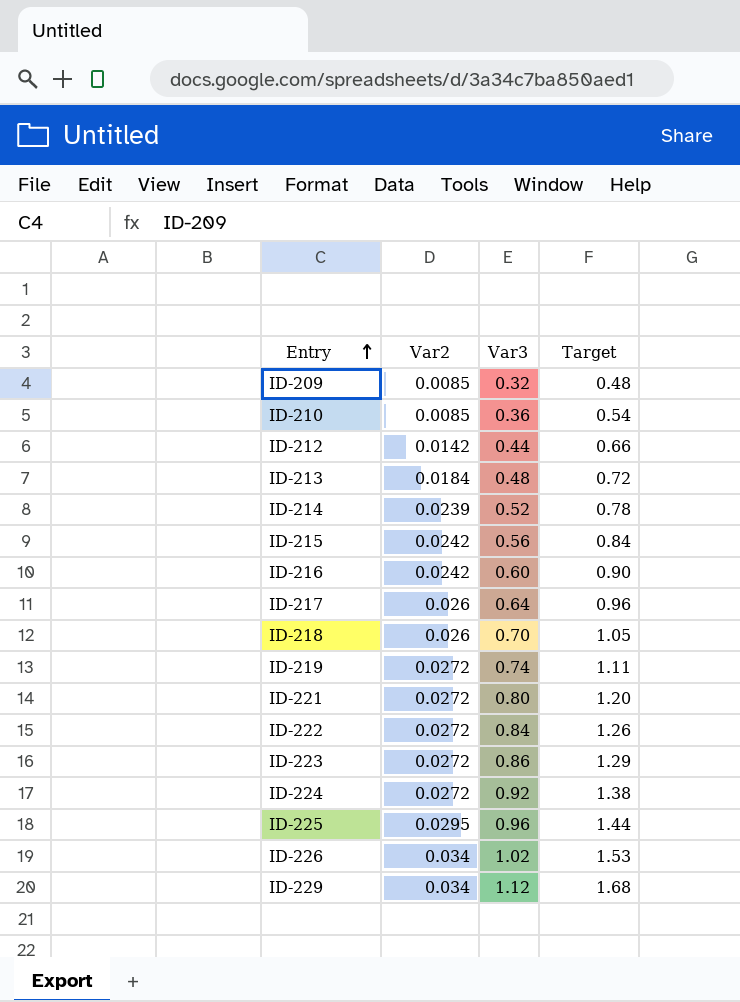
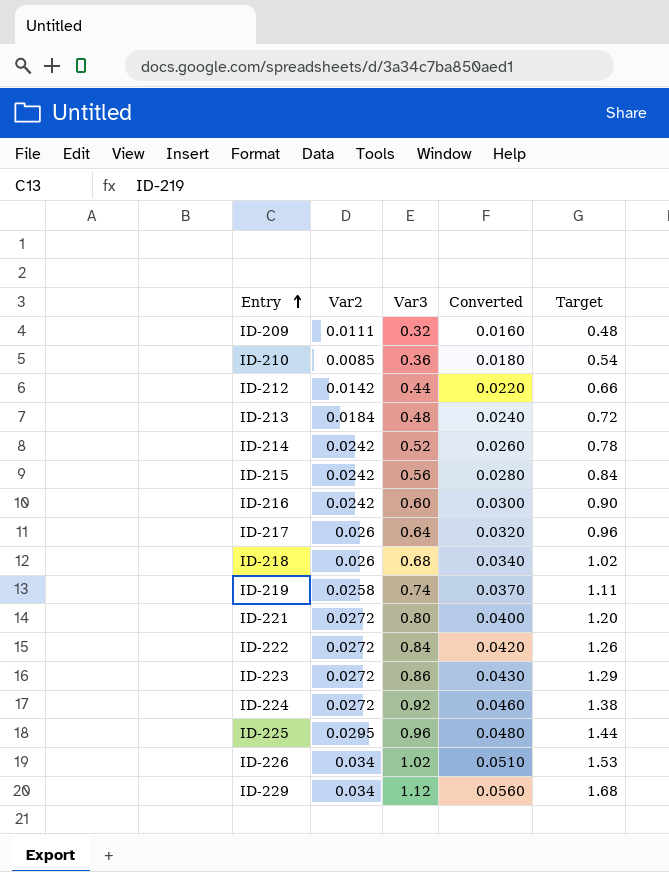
column Converted | formula: none -> [Var3] * 0.05
ID-209 | Var2: 0.0085 -> 0.0111
ID-214 | Var2: 0.0239 -> 0.0242
ID-218 | Var3: 0.70 -> 0.68
ID-218 | Target: 1.05 -> 1.02
ID-219 | Var2: 0.0272 -> 0.0258

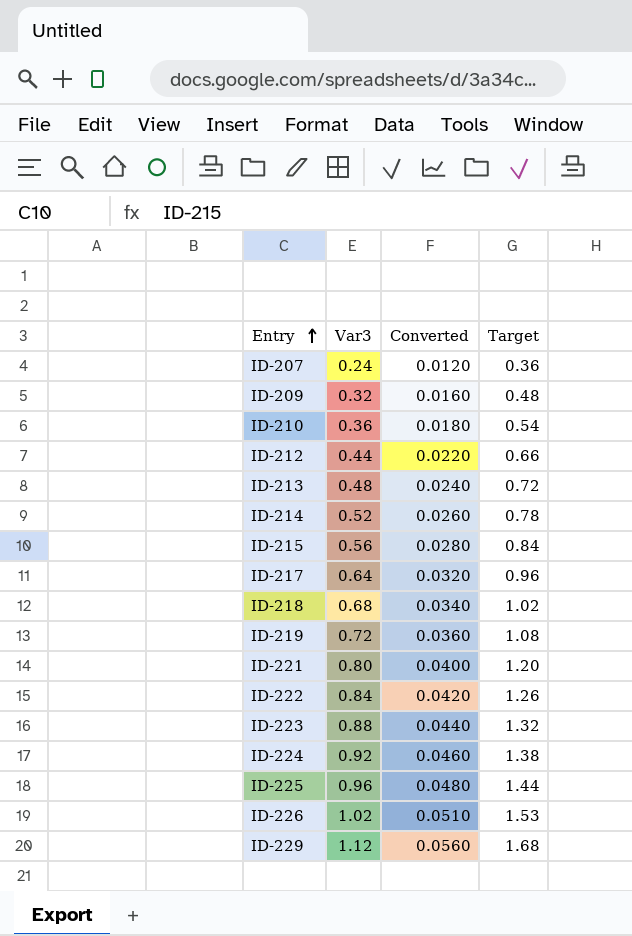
column Var2 | position: 2 -> none
row ID-216: 0.0242 | 0.60 | 0.0300 | 0.90 -> none
row ID-207: none -> 0.24 | 0.0120 | 0.36
ID-219 | Var3: 0.74 -> 0.72
ID-219 | Converted: 0.0370 -> 0.0360
ID-219 | Target: 1.11 -> 1.08
ID-223 | Var3: 0.86 -> 0.88
ID-223 | Converted: 0.0430 -> 0.0440
ID-223 | Target: 1.29 -> 1.32

